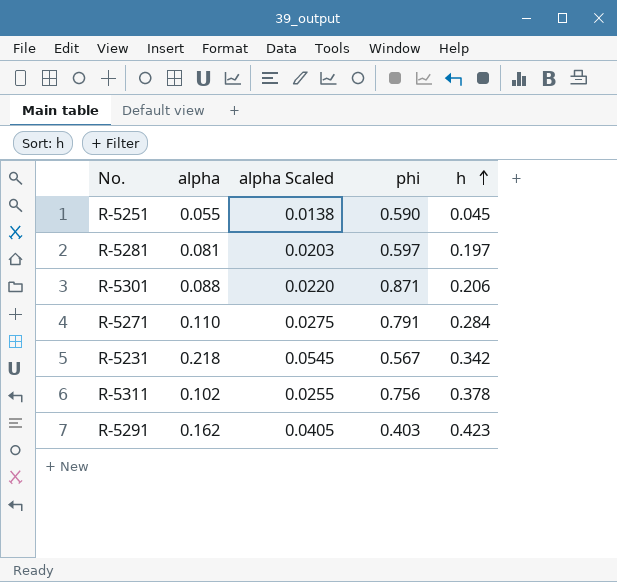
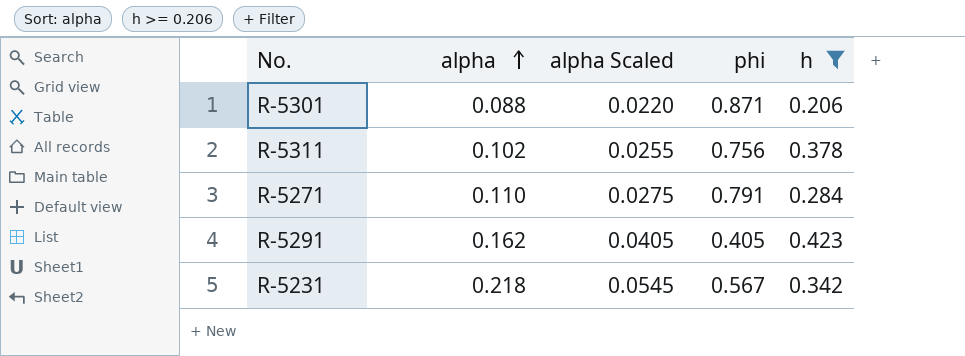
filter: none -> h >= 0.206
row order: h ascending -> alpha ascending
R-5291 | phi: 0.403 -> 0.405

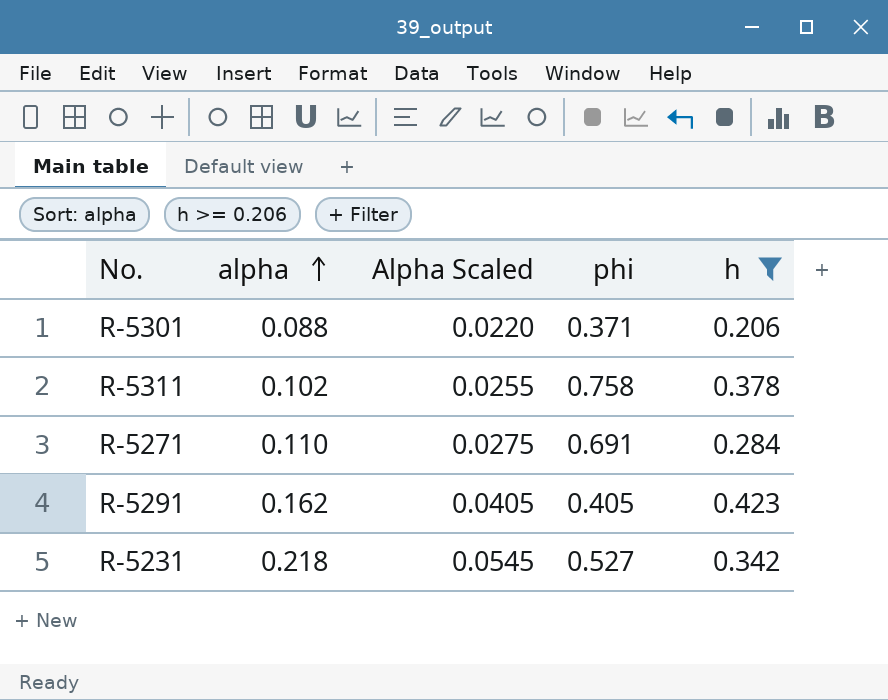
column name: alpha Scaled -> Alpha Scaled
R-5301 | phi: 0.871 -> 0.371
R-5311 | phi: 0.756 -> 0.758
R-5271 | phi: 0.791 -> 0.691
R-5231 | phi: 0.567 -> 0.527

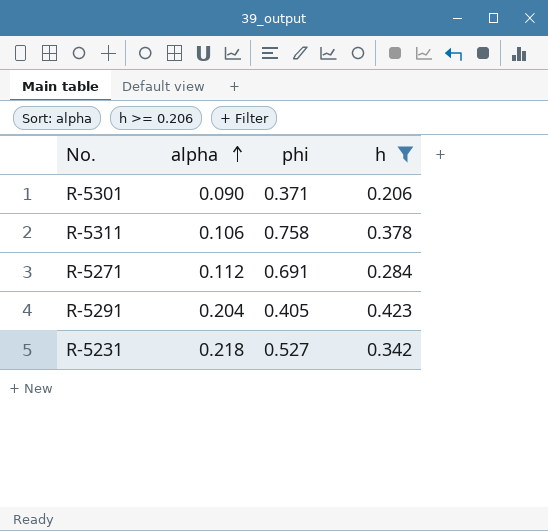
column Alpha Scaled | formula: [alpha] * 0.25 -> none
R-5301 | alpha: 0.088 -> 0.090
R-5311 | alpha: 0.102 -> 0.106
R-5271 | alpha: 0.110 -> 0.112
R-5291 | alpha: 0.162 -> 0.204

